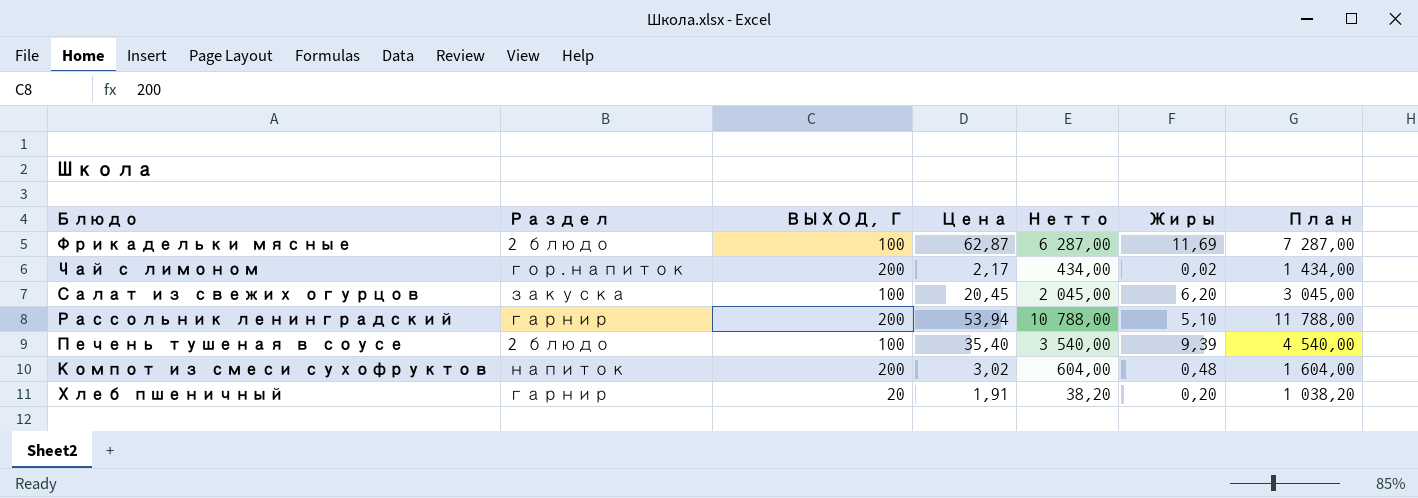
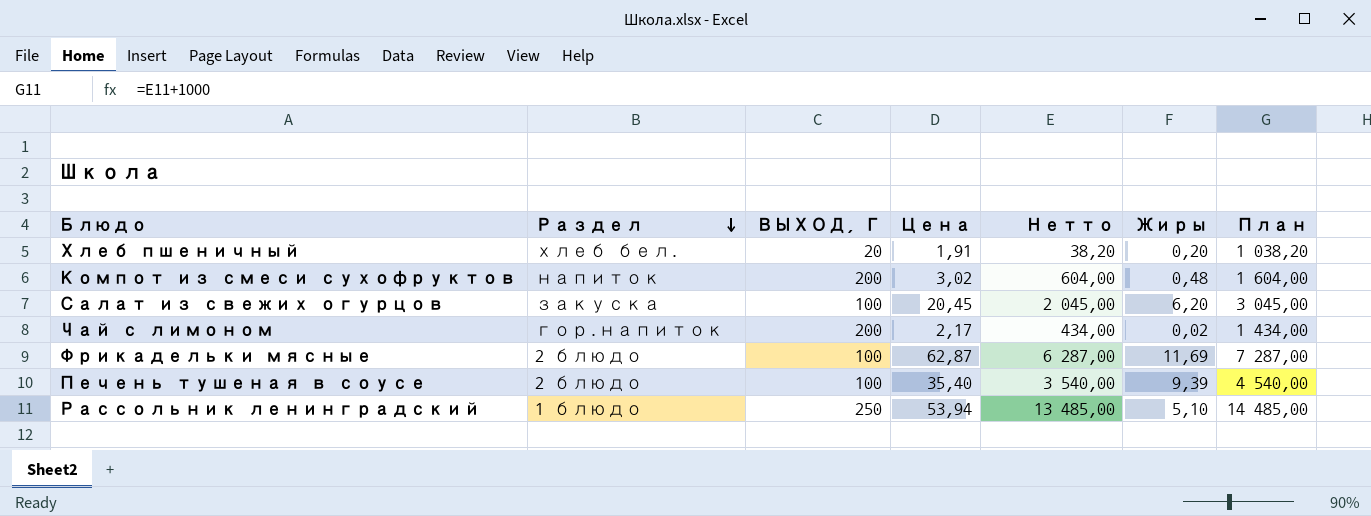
row order: none -> Раздел descending
Хлеб пшеничный | Раздел: гарнир -> хлеб бел.
Рассольник ленинградский | Раздел: гарнир -> 1 блюдо
Рассольник ленинградский | ВЫХОД, Г: 200 -> 250
Рассольник ленинградский | Нетто: 10 788,00 -> 13 485,00
Рассольник ленинградский | План: 11 788,00 -> 14 485,00

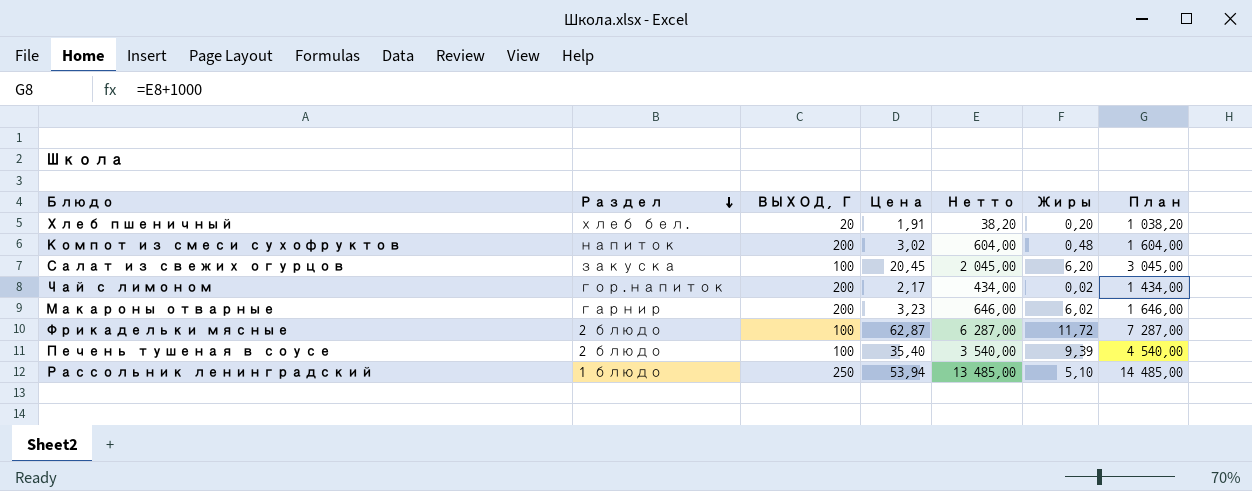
row Макароны отварные: none -> гарнир | 200 | 3,23 | 646,00 | 6,02 | 1 646,00
Фрикадельки мясные | Жиры: 11,69 -> 11,72

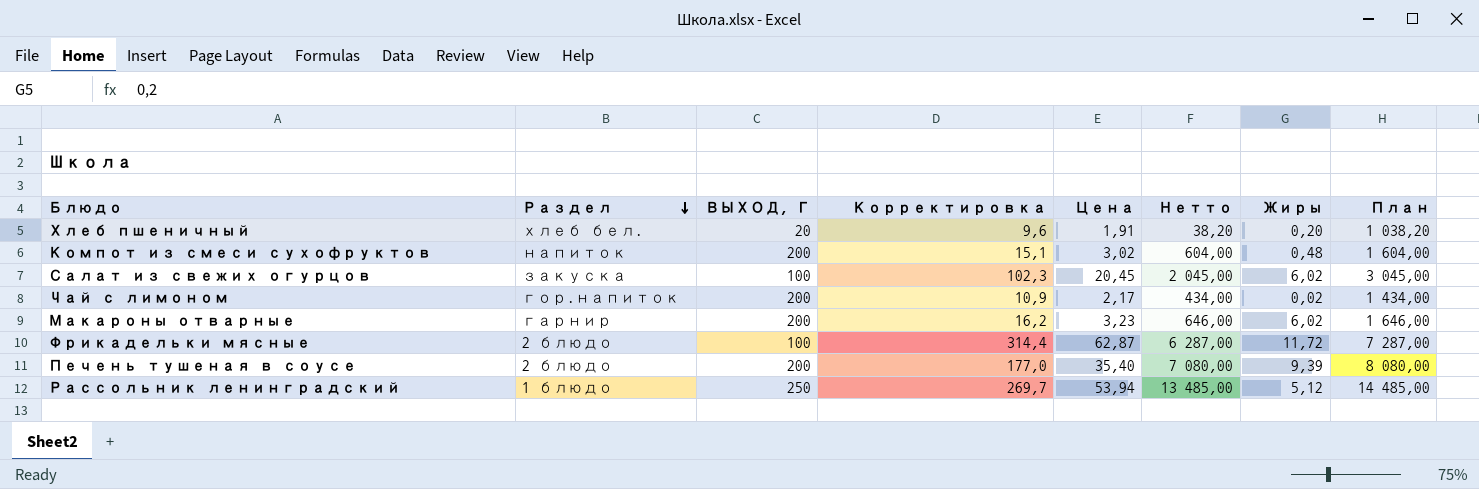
column Корректировка | formula: none -> [Цена] * 5
Салат из свежих огурцов | Жиры: 6,20 -> 6,02
Печень тушеная в соусе | ВЫХОД, Г: 100 -> 200
Печень тушеная в соусе | Нетто: 3 540,00 -> 7 080,00
Печень тушеная в соусе | План: 4 540,00 -> 8 080,00
Рассольник ленинградский | Жиры: 5,10 -> 5,12

